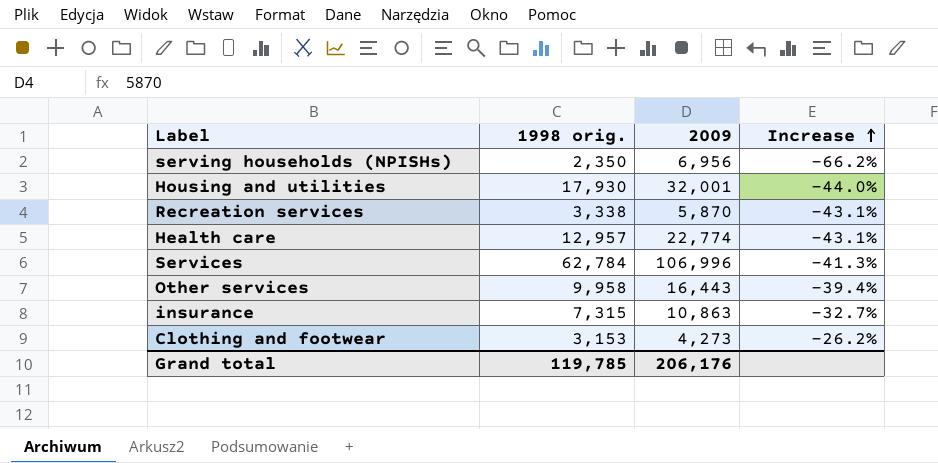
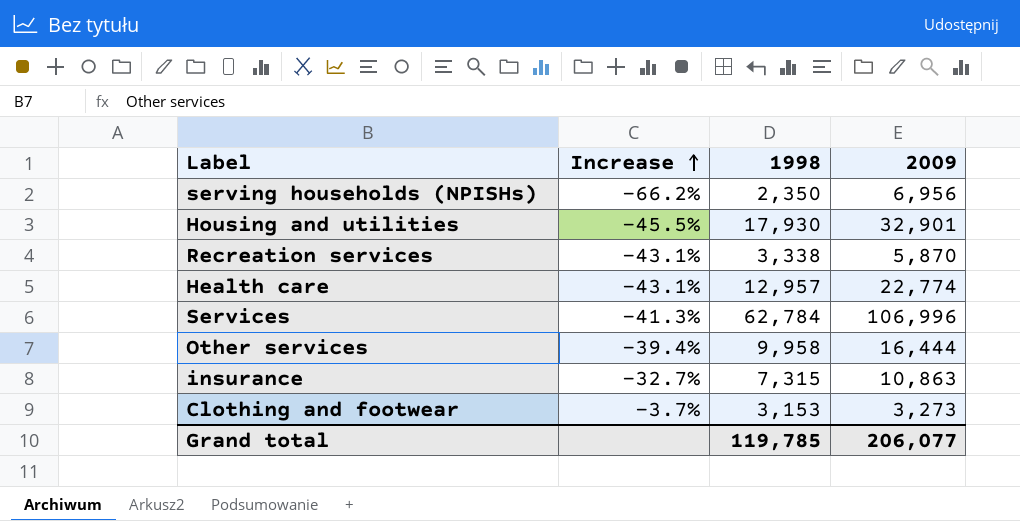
column Increase | position: 4 -> 2
column name: 1998 orig. -> 1998
Housing and utilities | Increase: -44.0% -> -45.5%
Housing and utilities | 2009: 32,001 -> 32,901
Other services | 2009: 16,443 -> 16,444
Clothing and footwear | Increase: -26.2% -> -3.7%
Clothing and footwear | 2009: 4,273 -> 3,273
Grand total | 2009: 206,176 -> 206,077

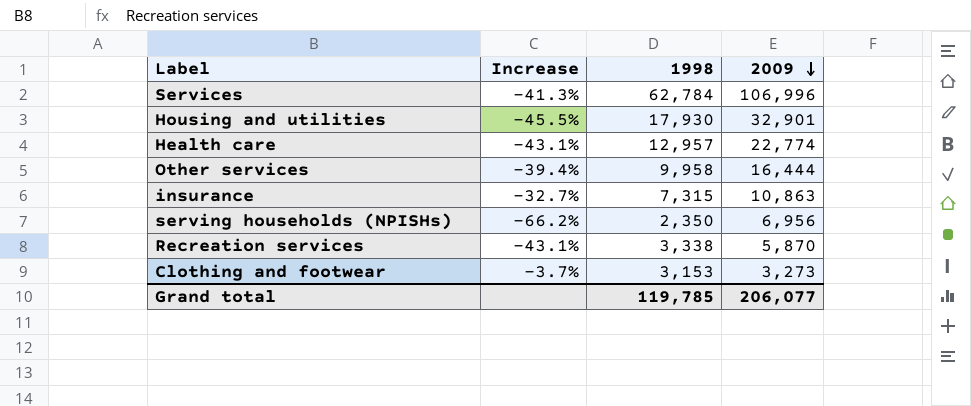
row order: Increase ascending -> 2009 descending

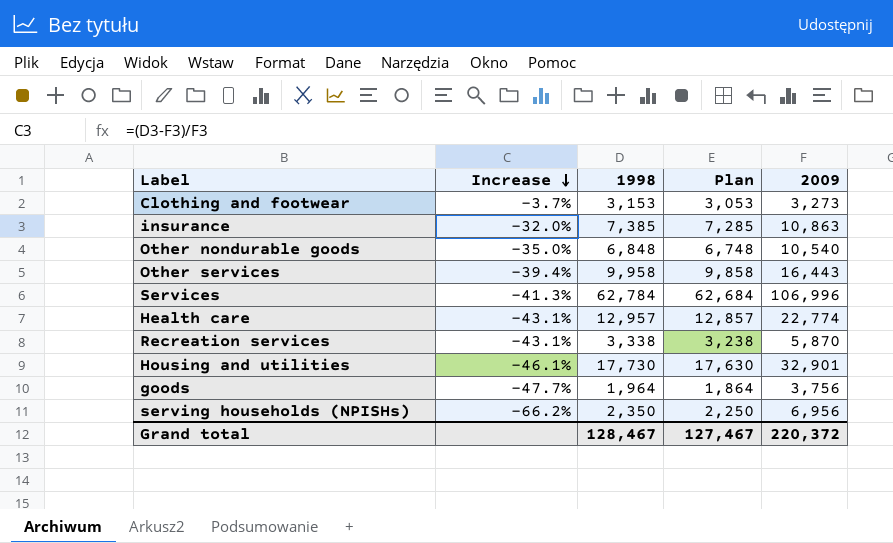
row order: 2009 descending -> Increase descending
column Plan | formula: none -> [1998] - 100
insurance | Increase: -32.7% -> -32.0%
insurance | 1998: 7,315 -> 7,385
row Other nondurable goods: none -> -35.0% | 6,848 | 6,748 | 10,540
Other services | 2009: 16,444 -> 16,443
Housing and utilities | Increase: -45.5% -> -46.1%
Housing and utilities | 1998: 17,930 -> 17,730
row goods: none -> -47.7% | 1,964 | 1,864 | 3,756
Grand total | 1998: 119,785 -> 128,467
Grand total | 2009: 206,077 -> 220,372

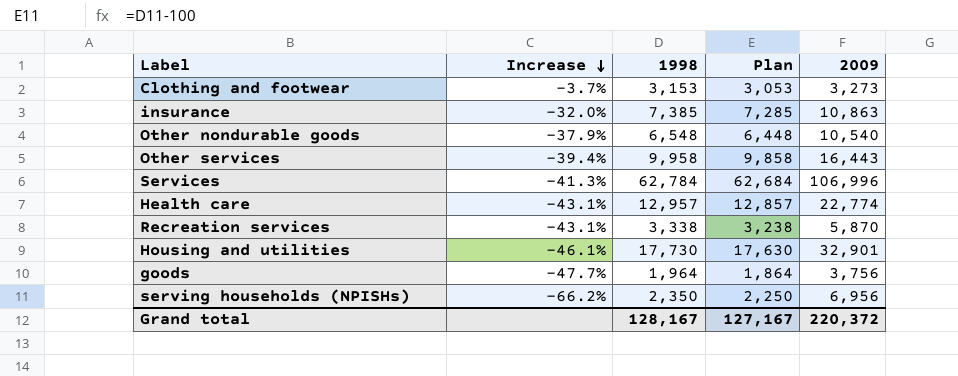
Other nondurable goods | Increase: -35.0% -> -37.9%
Other nondurable goods | 1998: 6,848 -> 6,548
Other nondurable goods | Plan: 6,748 -> 6,448
Grand total | 1998: 128,467 -> 128,167
Grand total | Plan: 127,467 -> 127,167

